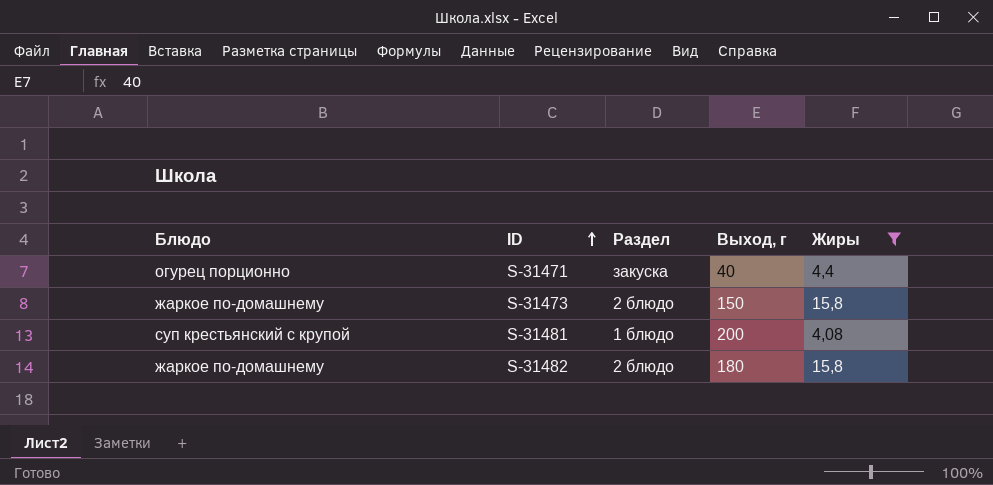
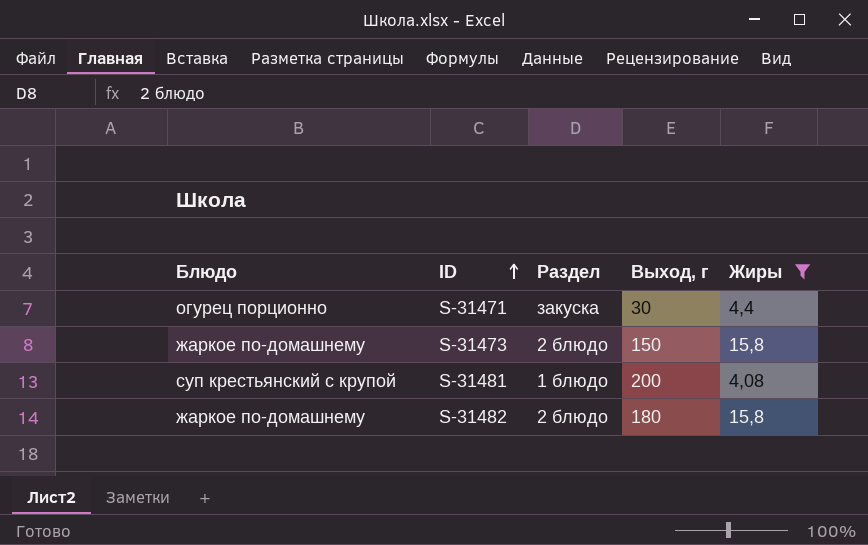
S-31471 | Выход, г: 40 -> 30

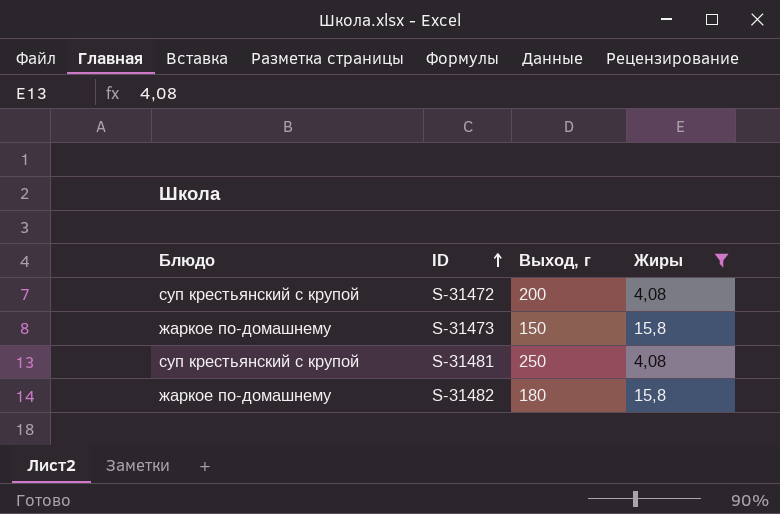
column Раздел | position: 3 -> none
row S-31471: огурец порционно | закуска | 30 | 4,4 -> none
row S-31472: none -> суп крестьянский с крупой | 200 | 4,08
S-31481 | Выход, г: 200 -> 250

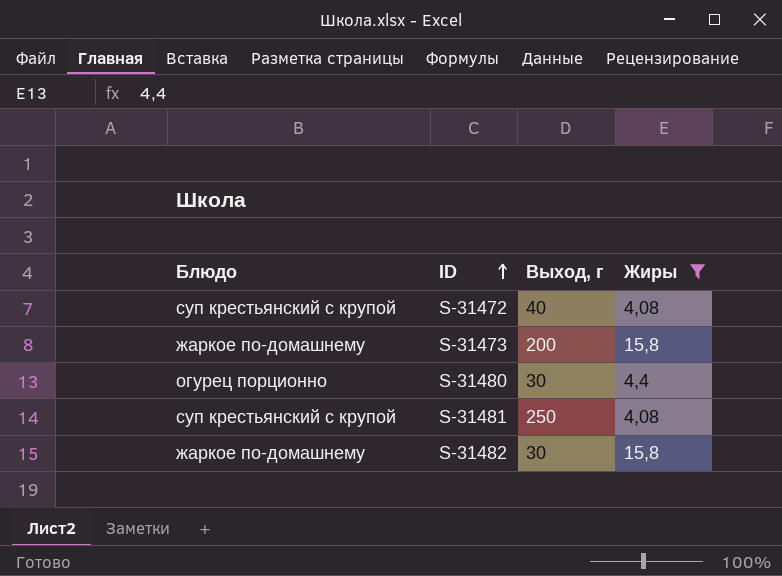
S-31472 | Выход, г: 200 -> 40
S-31473 | Выход, г: 150 -> 200
row S-31480: none -> огурец порционно | 30 | 4,4
S-31482 | Выход, г: 180 -> 30

